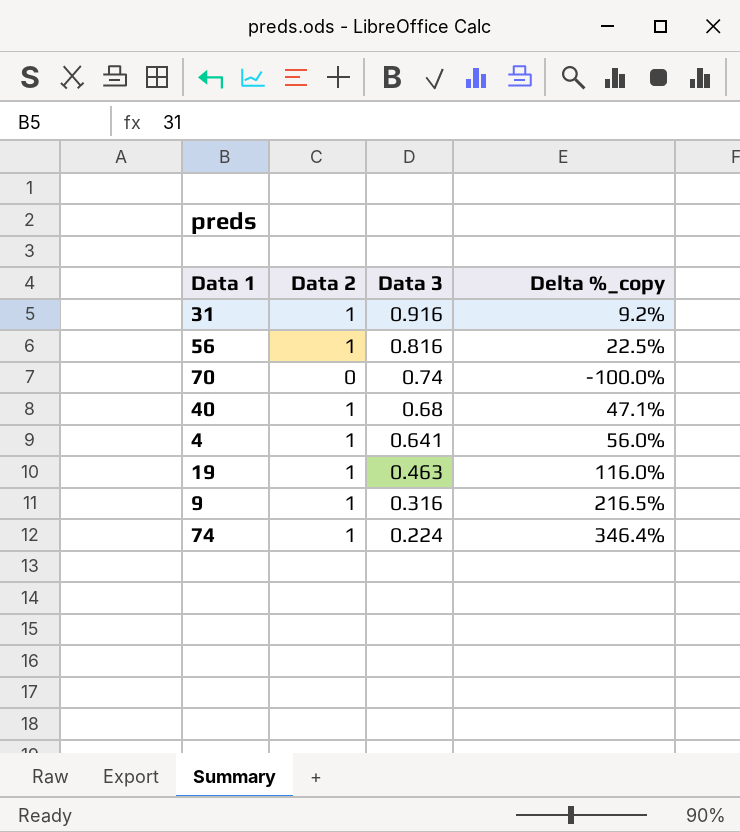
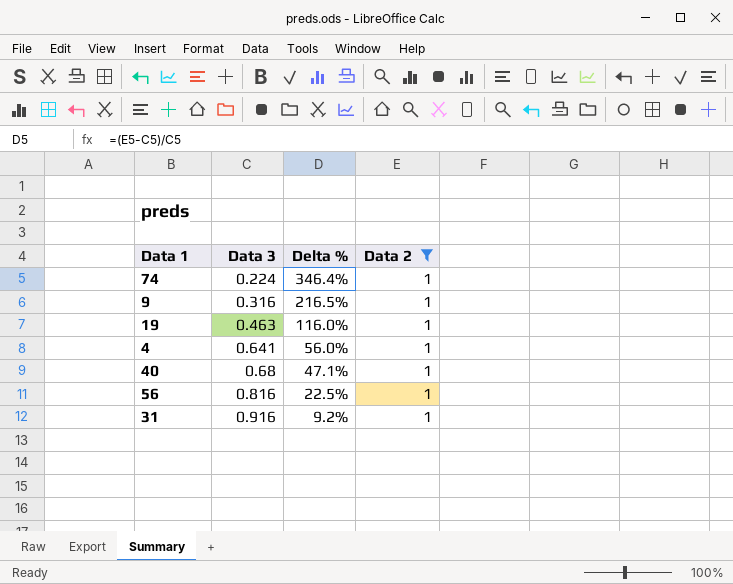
filter: none -> Data 2 = 1
row order: Data 3 descending -> Data 3 ascending
column name: Delta %_copy -> Delta %
column Data 2 | position: 2 -> 4

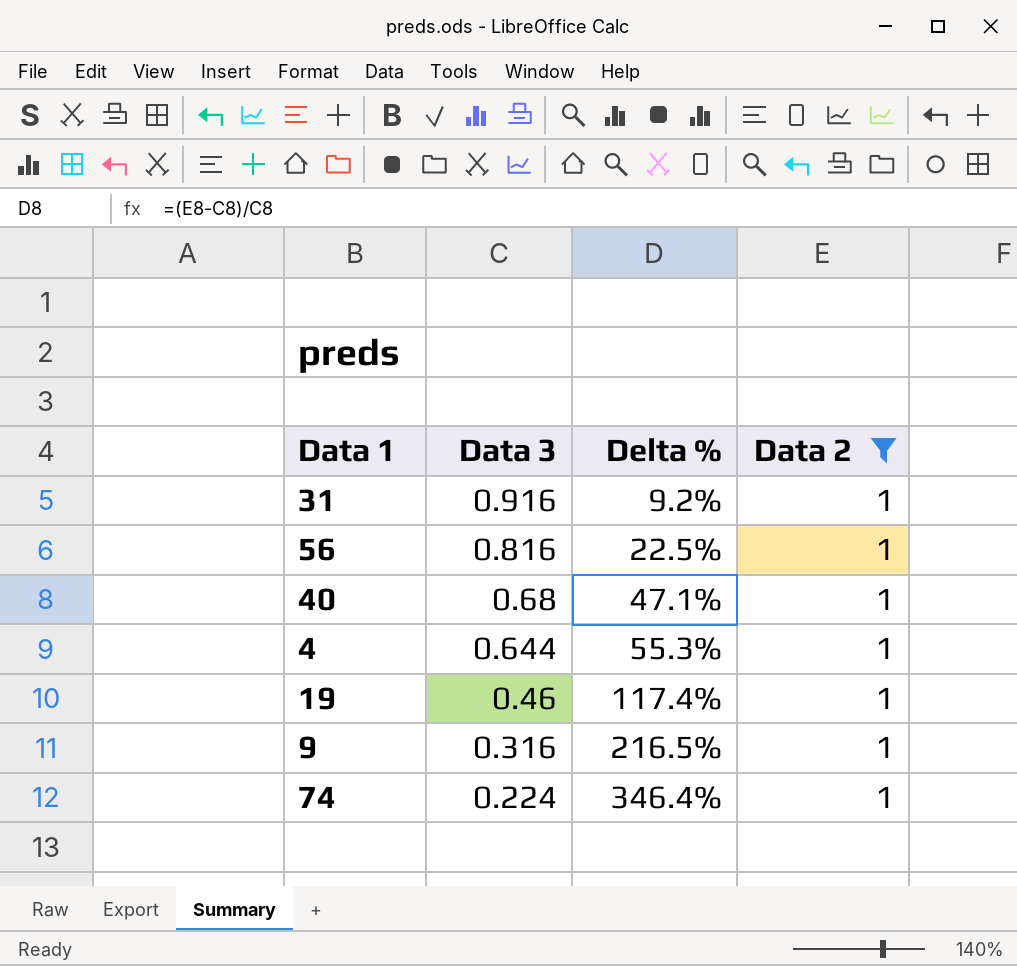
row order: Data 3 ascending -> Data 3 descending
4 | Data 3: 0.641 -> 0.644
4 | Delta %: 56.0% -> 55.3%
19 | Data 3: 0.463 -> 0.46
19 | Delta %: 116.0% -> 117.4%

